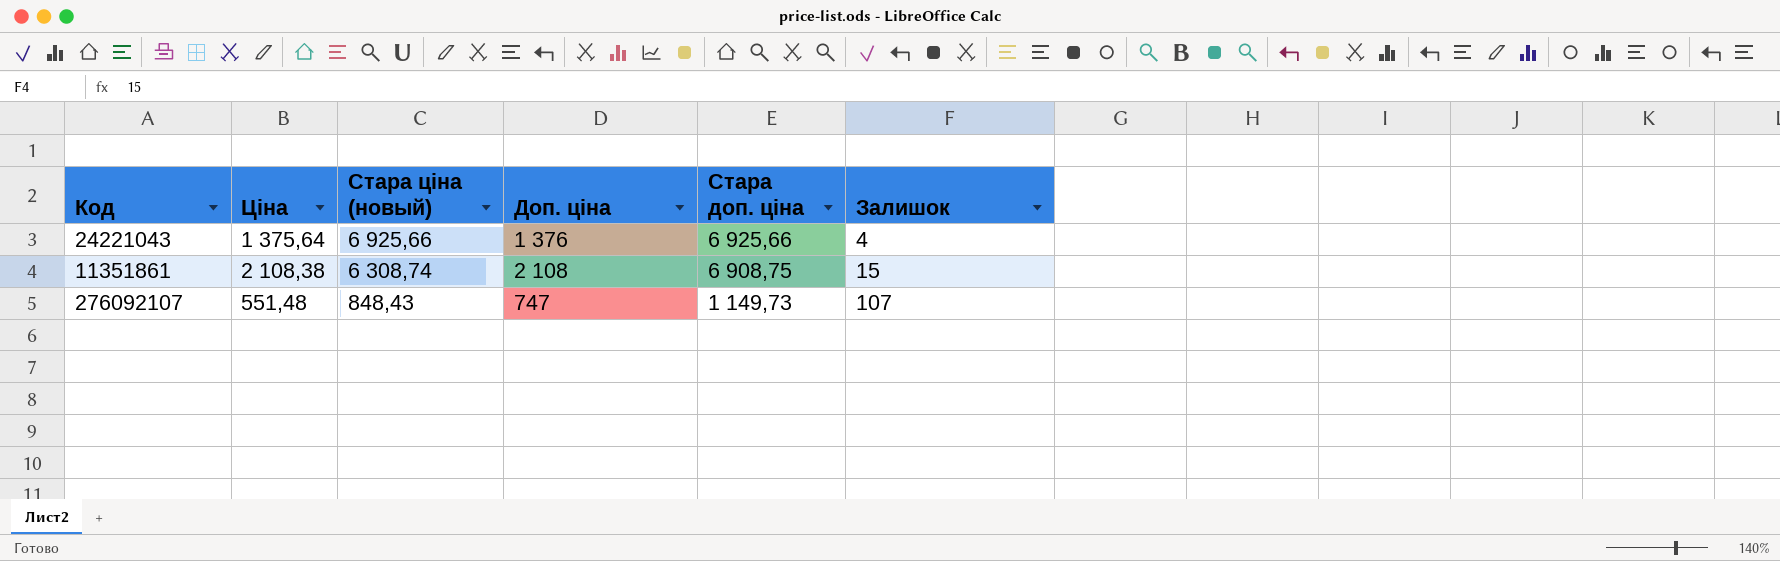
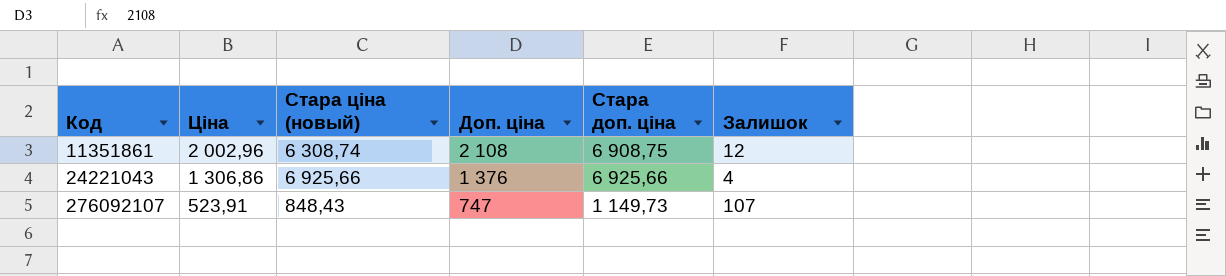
row order: Стара ціна (новый) descending -> Код ascending
11351861 | Ціна: 2 108,38 -> 2 002,96
11351861 | Залишок: 15 -> 12
24221043 | Ціна: 1 375,64 -> 1 306,86
276092107 | Ціна: 551,48 -> 523,91

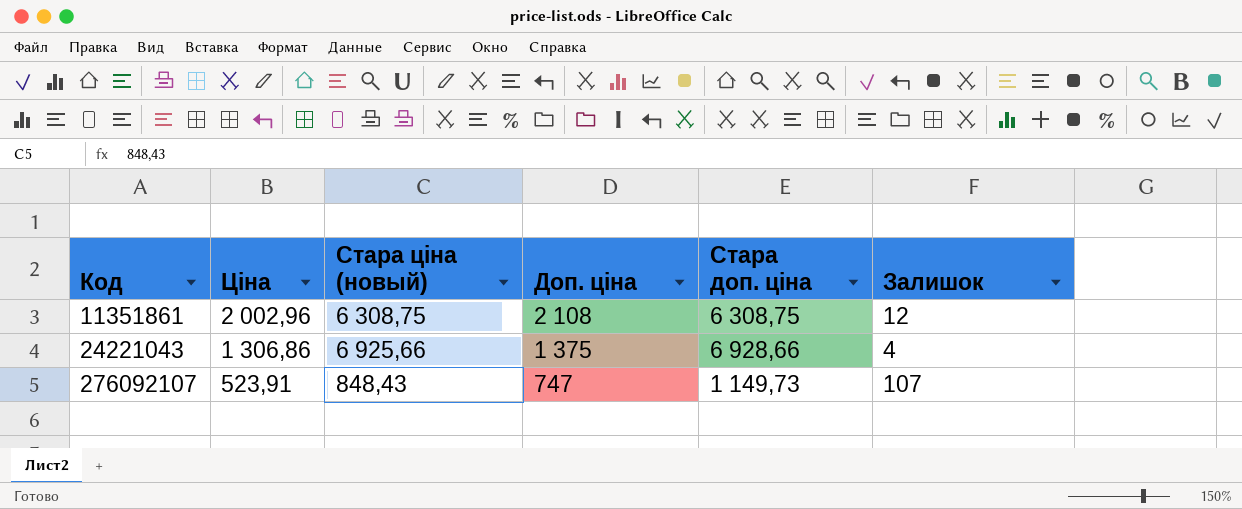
11351861 | Стара ціна (новый): 6 308,74 -> 6 308,75
11351861 | Стара доп. ціна: 6 908,75 -> 6 308,75
24221043 | Доп. ціна: 1 376 -> 1 375
24221043 | Стара доп. ціна: 6 925,66 -> 6 928,66

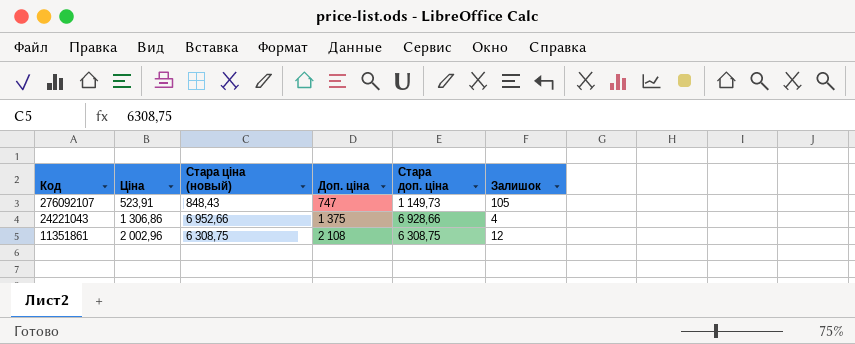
row order: Код ascending -> Код descending
276092107 | Залишок: 107 -> 105
24221043 | Стара ціна (новый): 6 925,66 -> 6 952,66

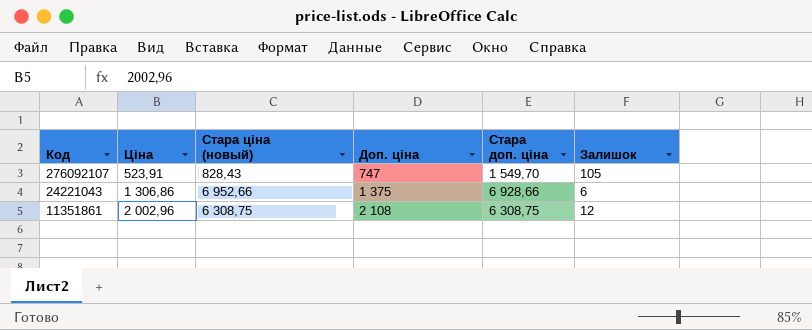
276092107 | Стара ціна (новый): 848,43 -> 828,43
276092107 | Стара доп. ціна: 1 149,73 -> 1 549,70
24221043 | Залишок: 4 -> 6

